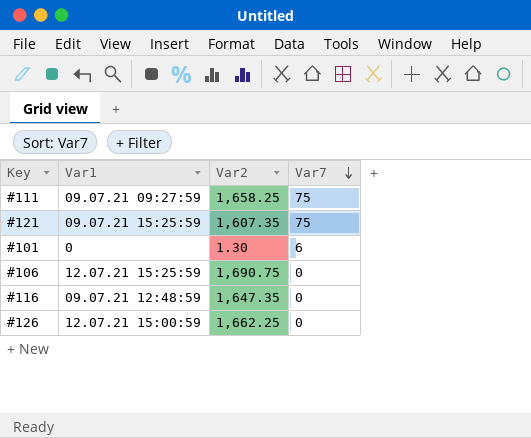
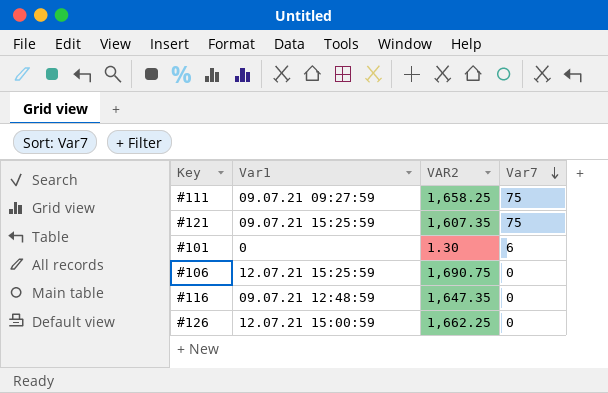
column name: Var2 -> VAR2

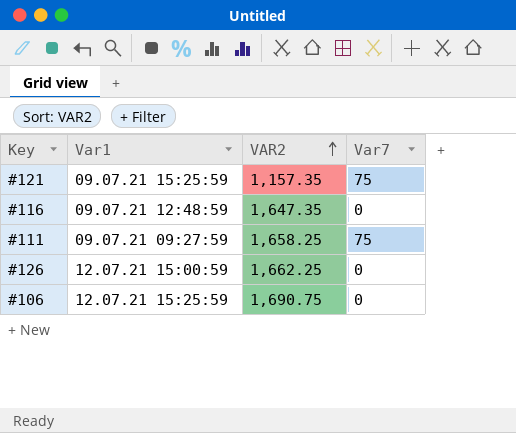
row order: Var7 descending -> VAR2 ascending
row #101: 0 | 1.30 | 6 -> none
#121 | VAR2: 1,607.35 -> 1,157.35

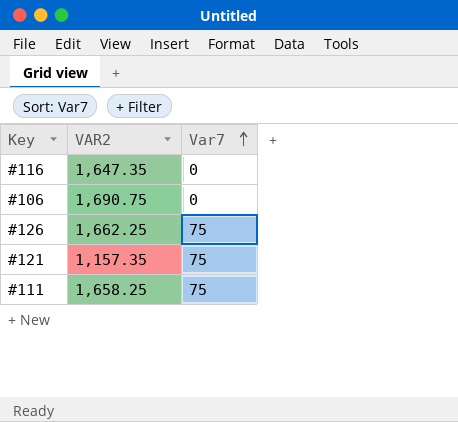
row order: VAR2 ascending -> Var7 ascending
column Var1 | position: 2 -> none
#126 | Var7: 0 -> 75

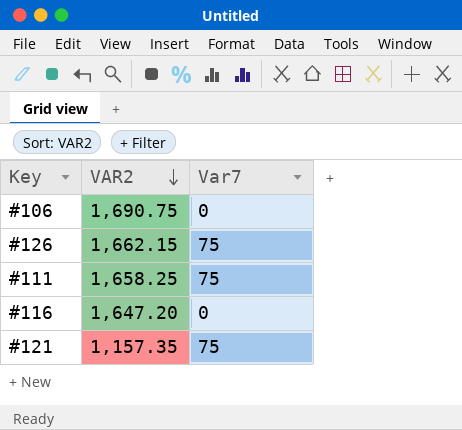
row order: Var7 ascending -> VAR2 descending
#126 | VAR2: 1,662.25 -> 1,662.15
#116 | VAR2: 1,647.35 -> 1,647.20

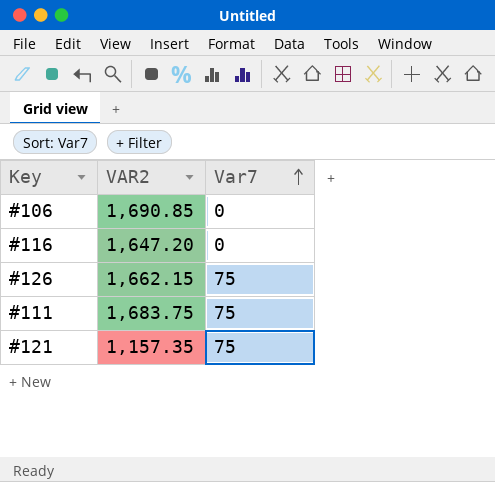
row order: VAR2 descending -> Var7 ascending
#106 | VAR2: 1,690.75 -> 1,690.85
#111 | VAR2: 1,658.25 -> 1,683.75

